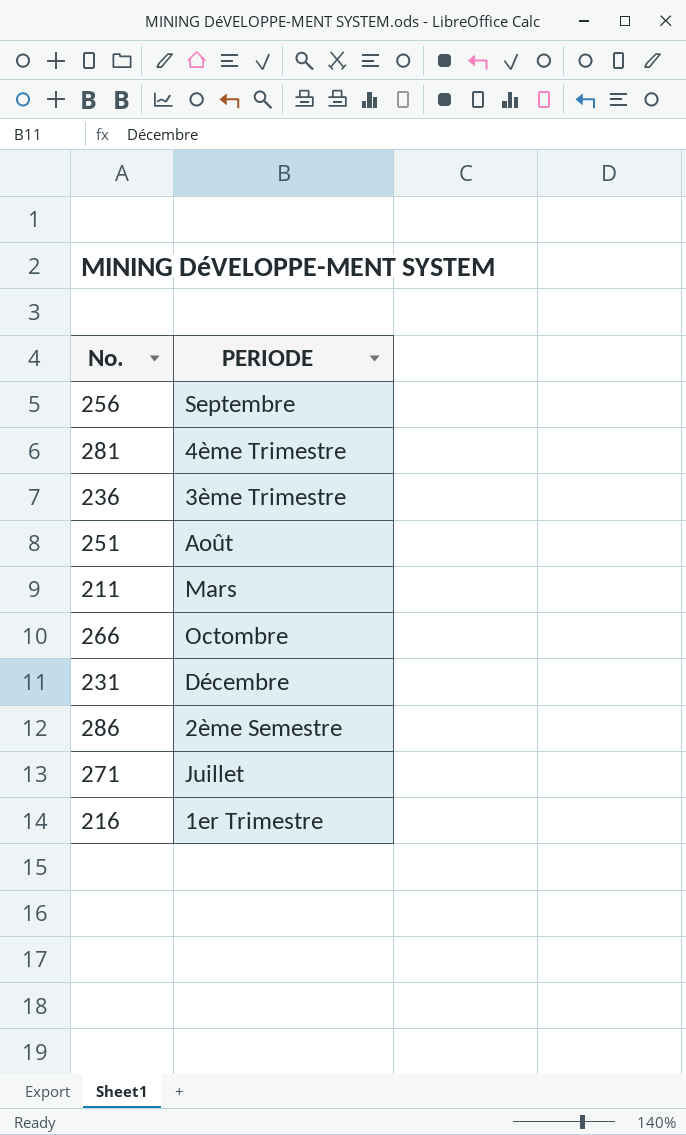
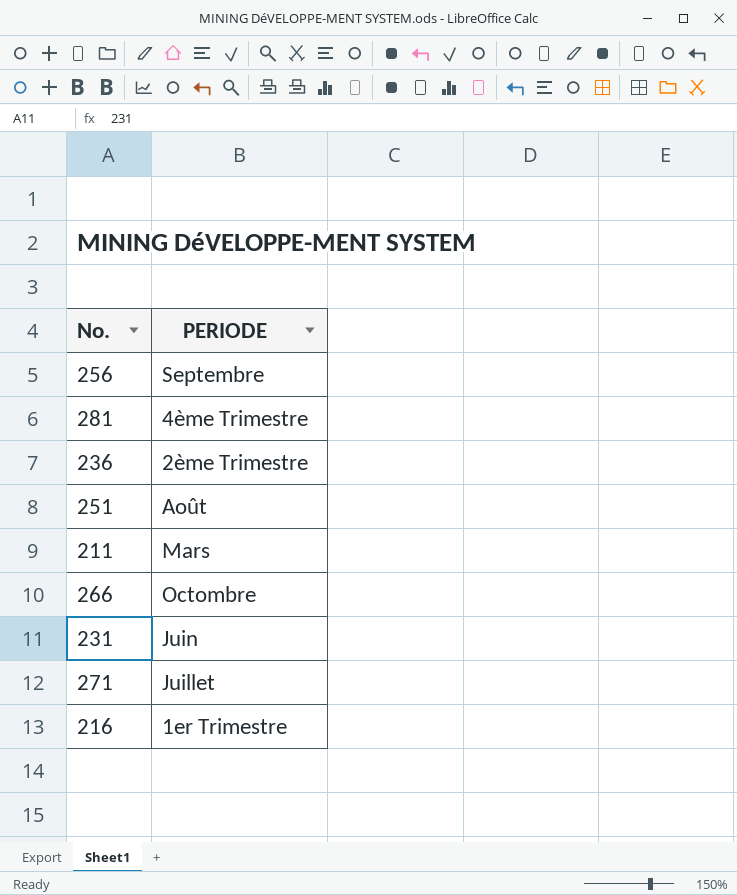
row 286: 2ème Semestre -> none
236 | PERIODE: 3ème Trimestre -> 2ème Trimestre
231 | PERIODE: Décembre -> Juin

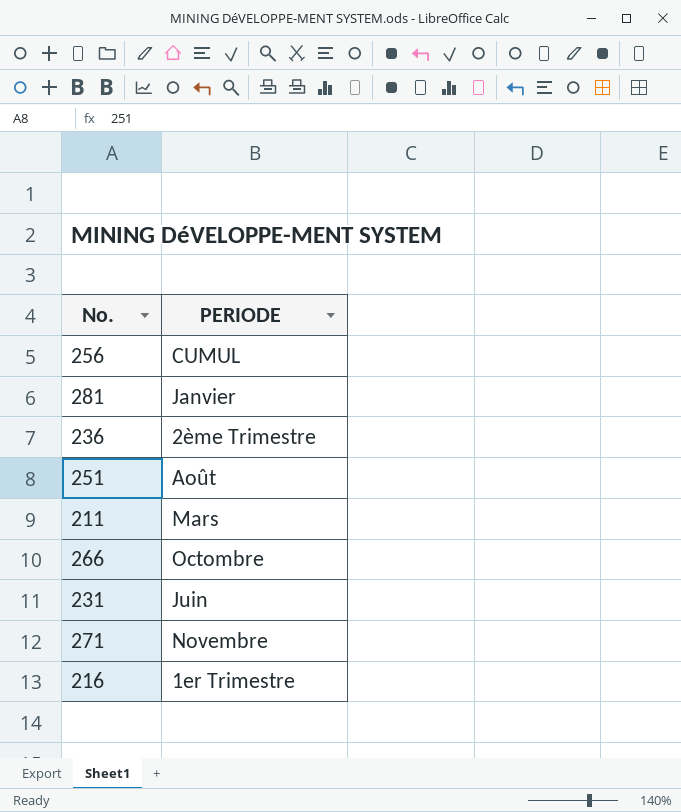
256 | PERIODE: Septembre -> CUMUL
281 | PERIODE: 4ème Trimestre -> Janvier
271 | PERIODE: Juillet -> Novembre

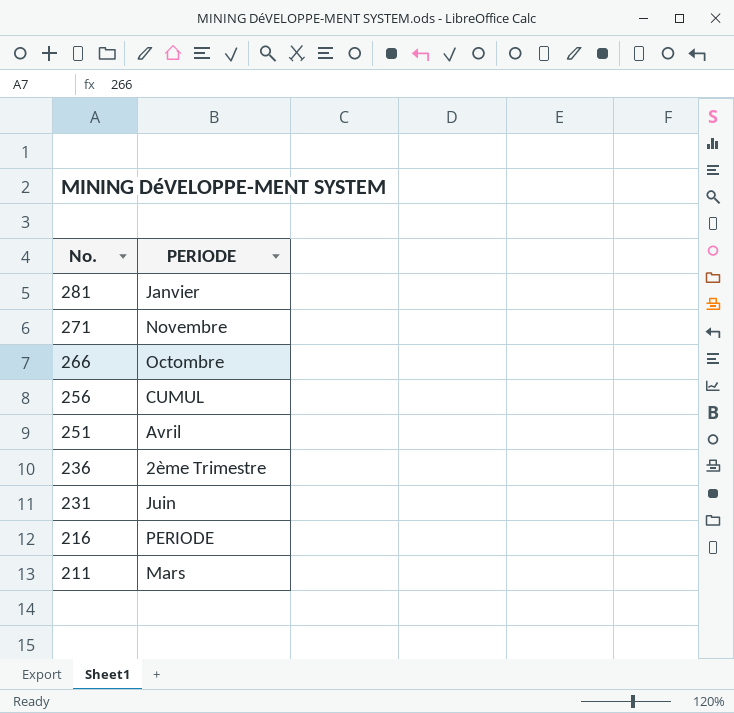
row order: none -> No. descending
251 | PERIODE: Août -> Avril
216 | PERIODE: 1er Trimestre -> PERIODE

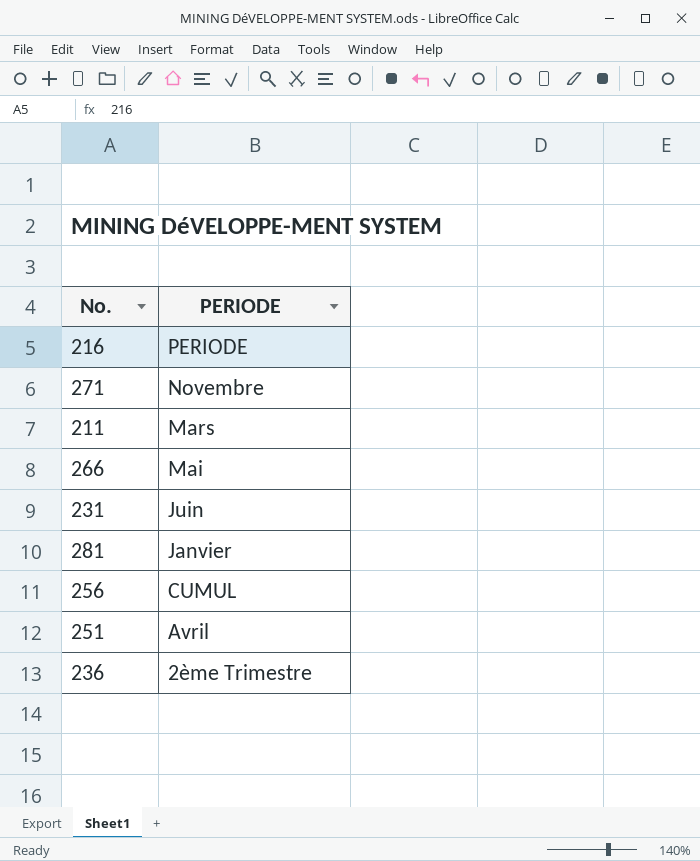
row order: No. descending -> PERIODE descending
266 | PERIODE: Octombre -> Mai

